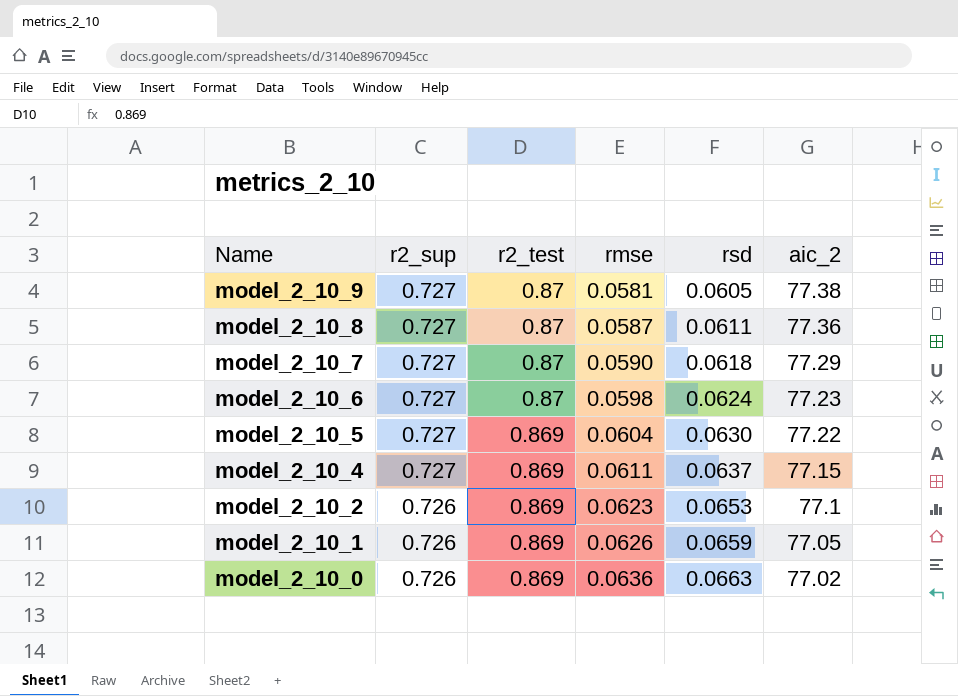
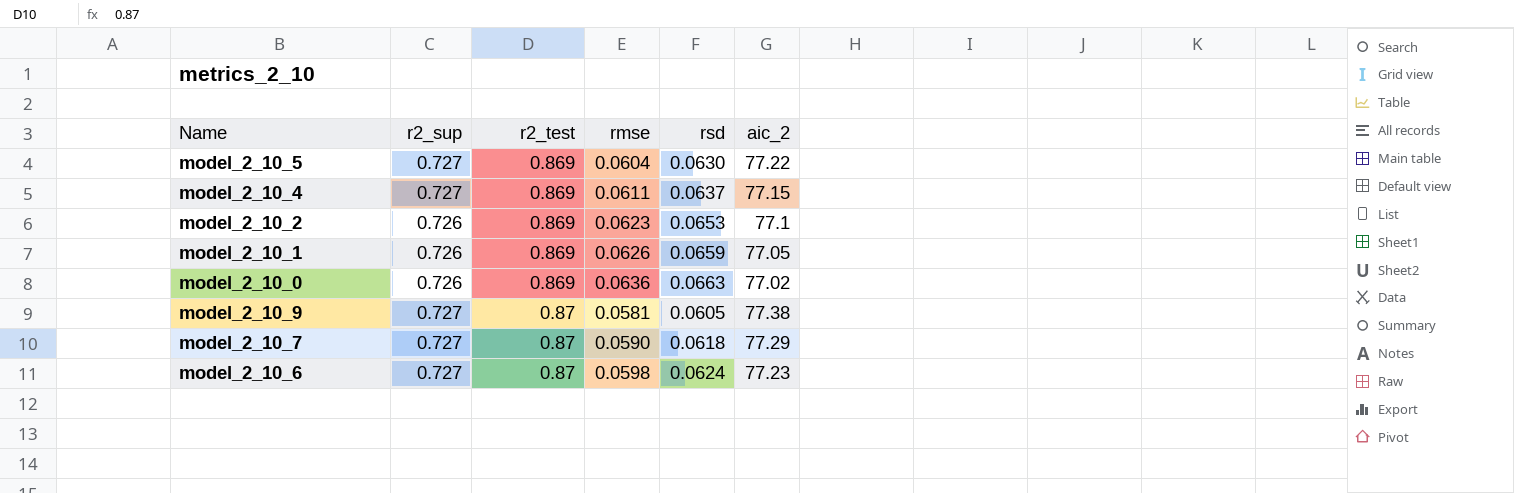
row order: Name descending -> r2_test ascending
row model_2_10_8: 0.727 | 0.87 | 0.0587 | 0.0611 | 77.36 -> none

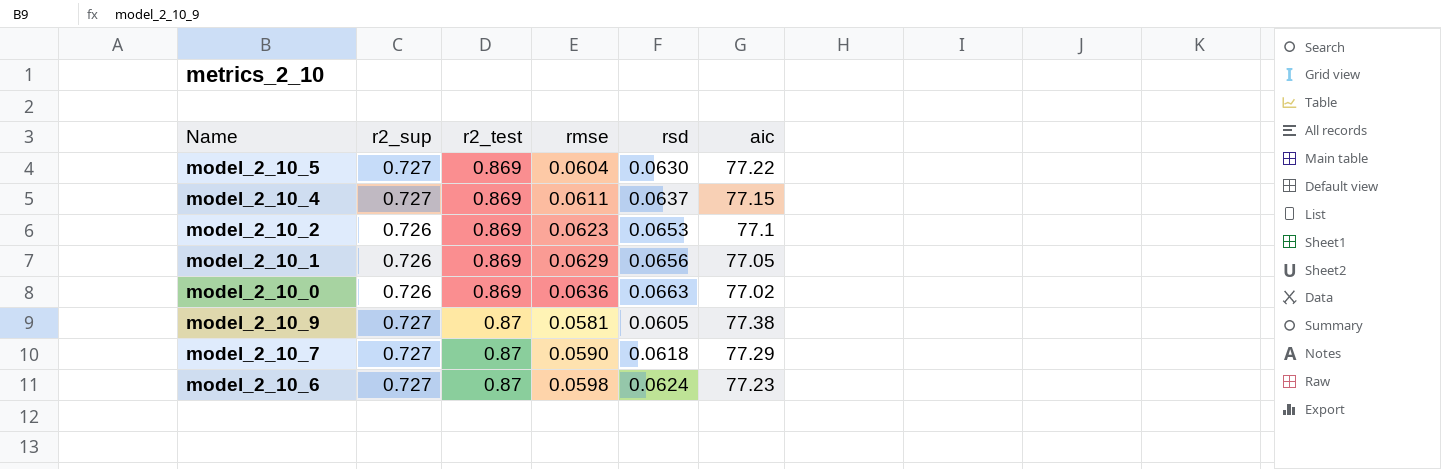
column name: aic_2 -> aic
model_2_10_1 | rmse: 0.0626 -> 0.0629
model_2_10_1 | rsd: 0.0659 -> 0.0656

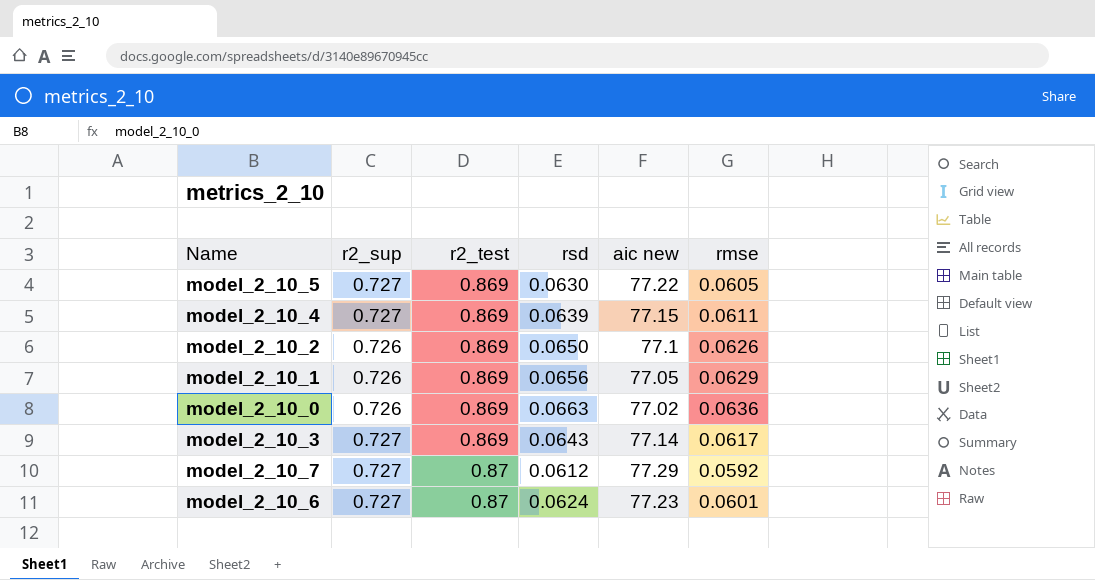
column name: aic -> aic new
column rmse | position: 4 -> 6
row model_2_10_9: 0.727 | 0.87 | 0.0581 | 0.0605 | 77.38 -> none
model_2_10_5 | rmse: 0.0604 -> 0.0605
model_2_10_4 | rsd: 0.0637 -> 0.0639
model_2_10_2 | rsd: 0.0653 -> 0.0650
model_2_10_2 | rmse: 0.0623 -> 0.0626
row model_2_10_3: none -> 0.727 | 0.869 | 0.0643 | 77.14 | 0.0617
model_2_10_7 | rsd: 0.0618 -> 0.0612
model_2_10_7 | rmse: 0.0590 -> 0.0592
model_2_10_6 | rmse: 0.0598 -> 0.0601

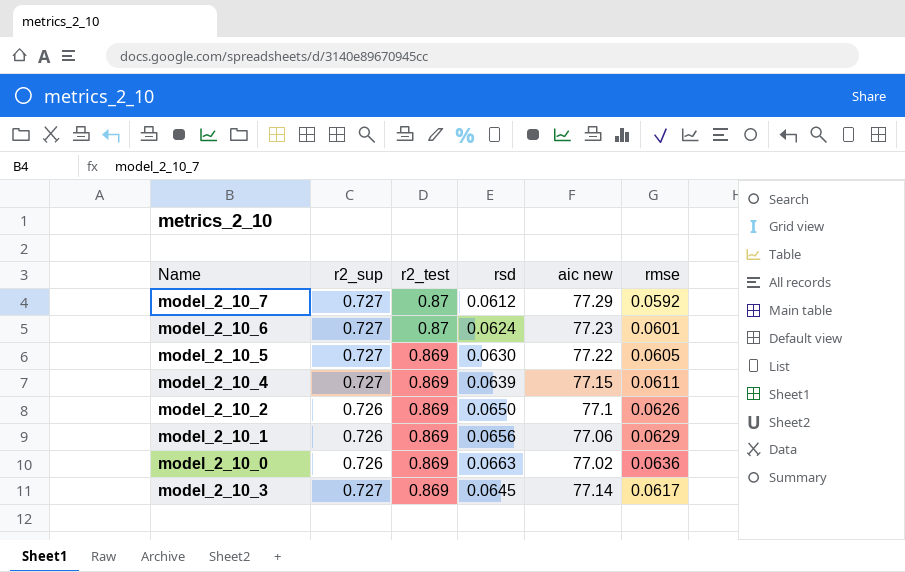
row order: r2_test ascending -> r2_test descending
model_2_10_1 | aic new: 77.05 -> 77.06
model_2_10_3 | rsd: 0.0643 -> 0.0645

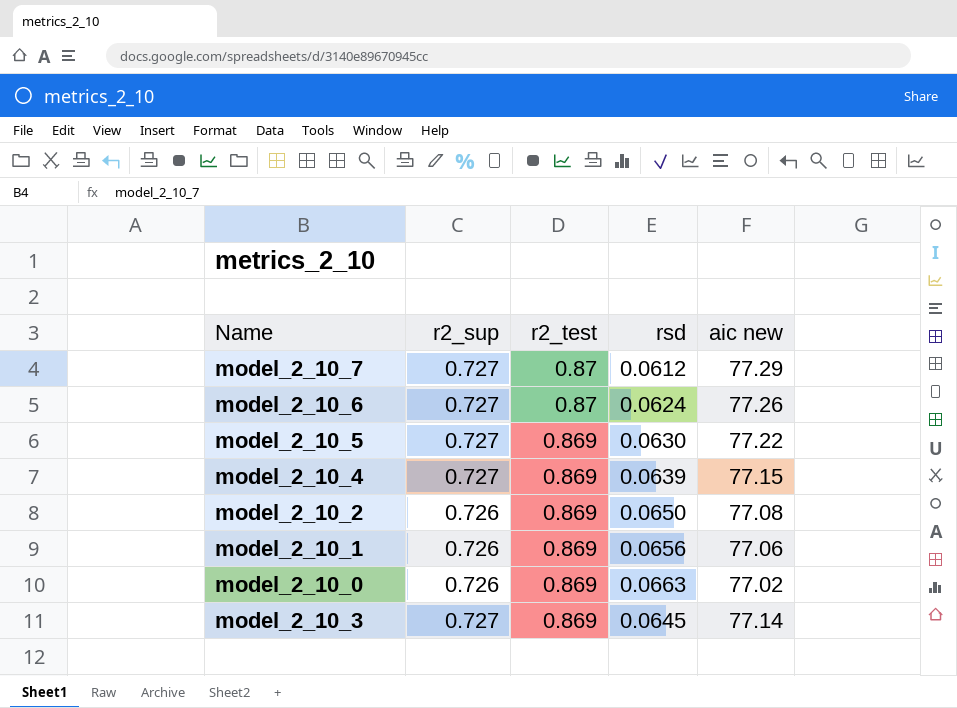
column rmse | position: 6 -> none
model_2_10_6 | aic new: 77.23 -> 77.26
model_2_10_2 | aic new: 77.1 -> 77.08

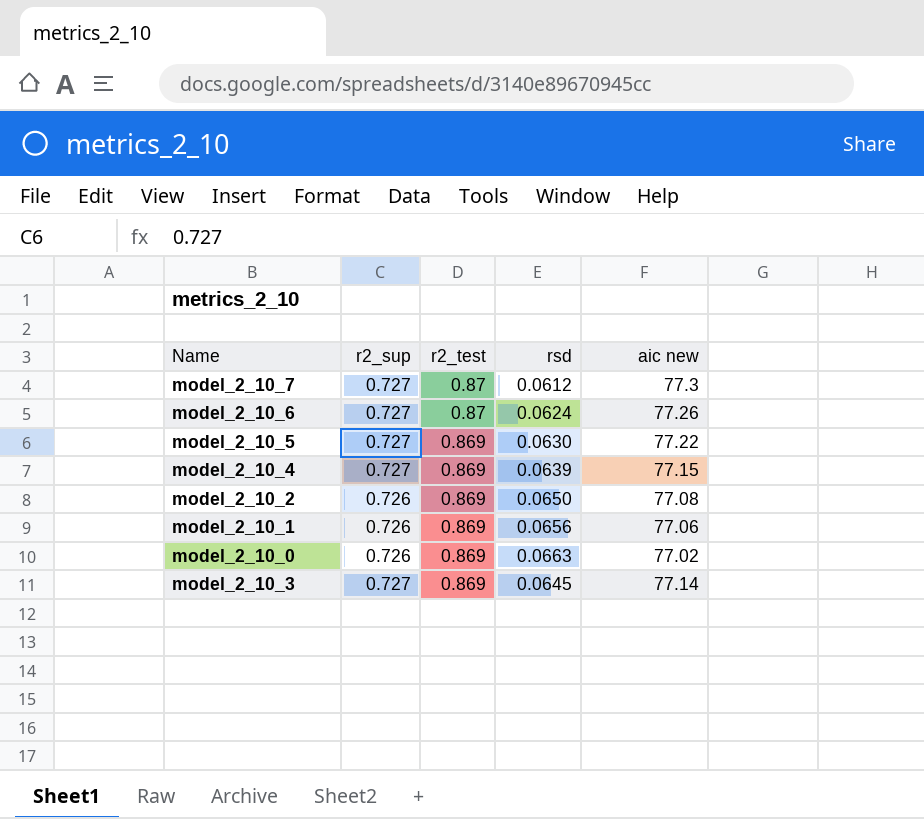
model_2_10_7 | aic new: 77.29 -> 77.3

